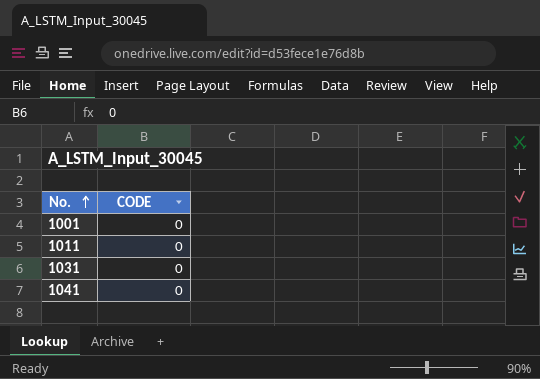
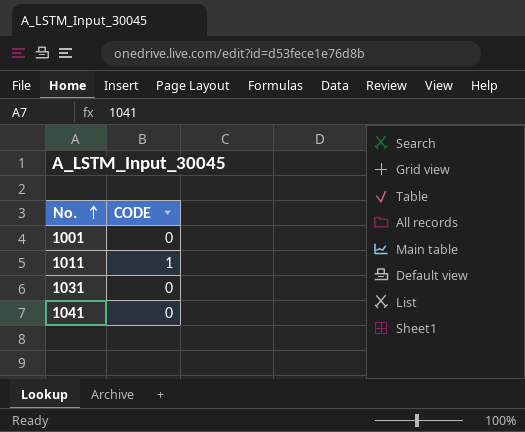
1011 | CODE: 0 -> 1

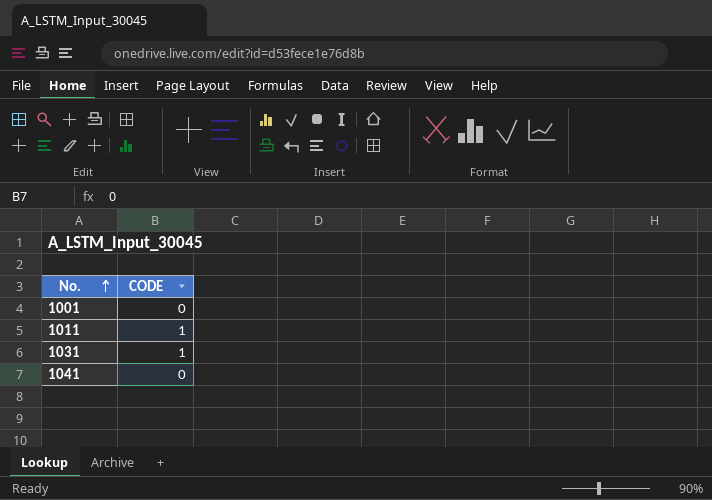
1031 | CODE: 0 -> 1

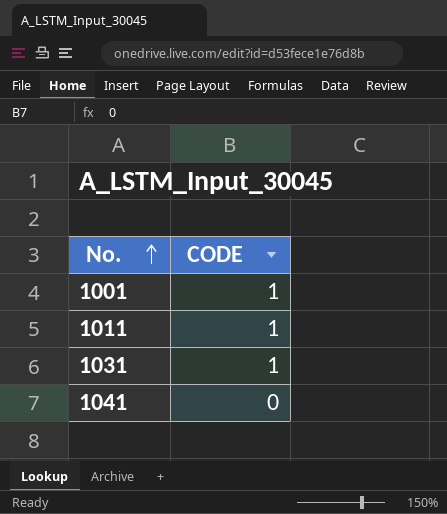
1001 | CODE: 0 -> 1

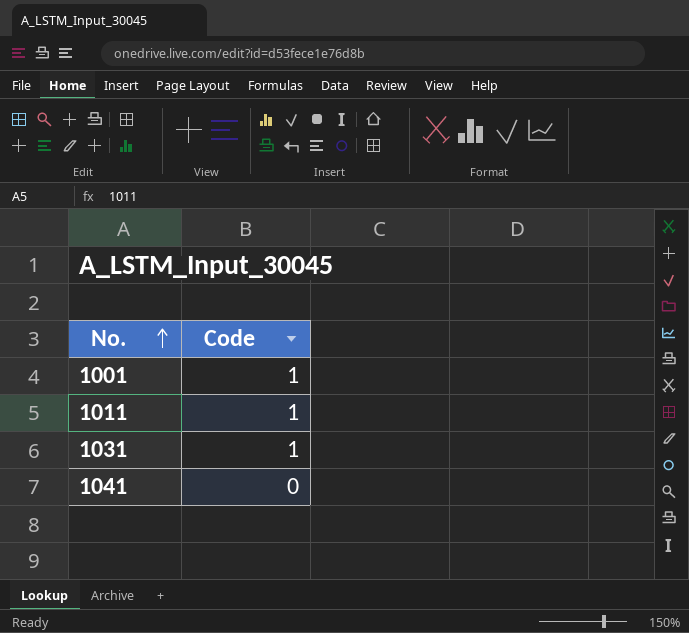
column name: CODE -> Code

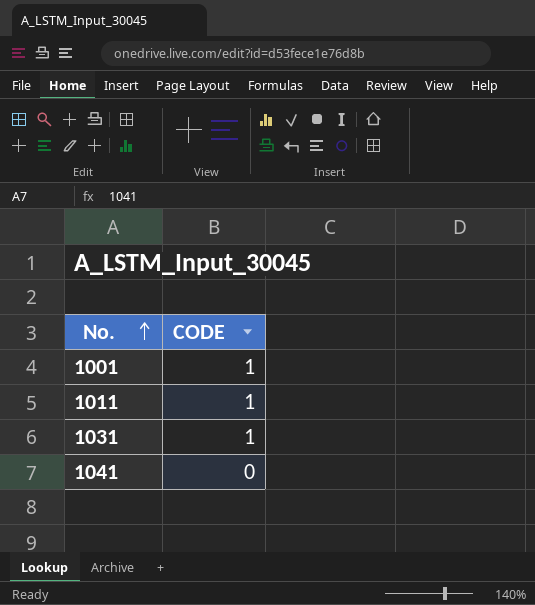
column name: Code -> CODE

